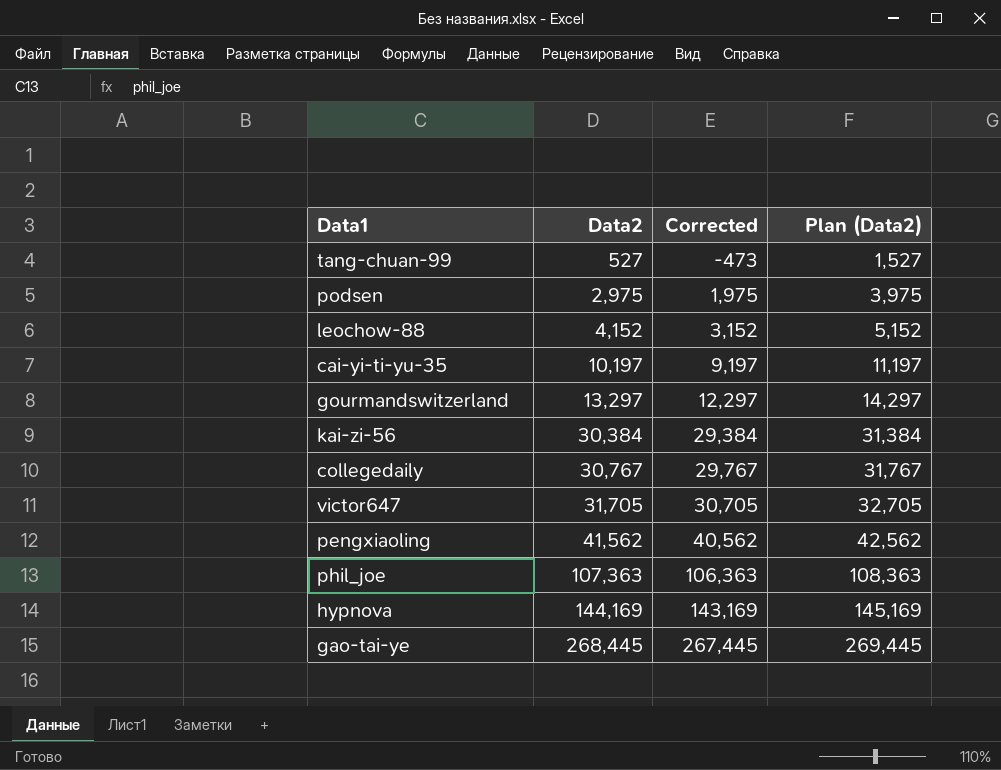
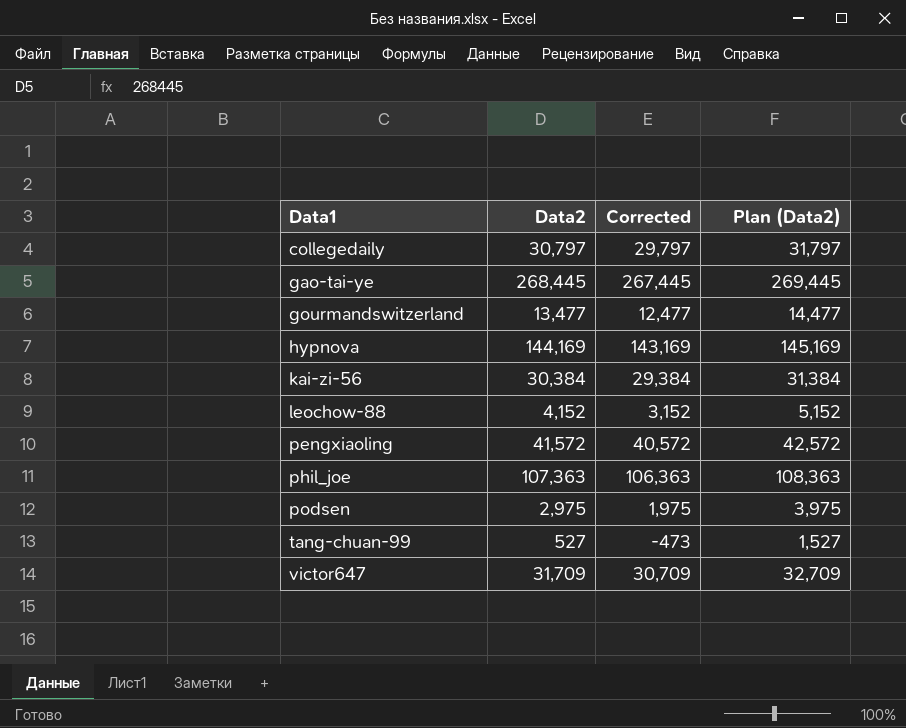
row order: Data2 ascending -> Data1 ascending
row cai-yi-ti-yu-35: 10,197 | 9,197 | 11,197 -> none
collegedaily | Data2: 30,767 -> 30,797
collegedaily | Corrected: 29,767 -> 29,797
collegedaily | Plan (Data2): 31,767 -> 31,797
gourmandswitzerland | Data2: 13,297 -> 13,477
gourmandswitzerland | Corrected: 12,297 -> 12,477
gourmandswitzerland | Plan (Data2): 14,297 -> 14,477
pengxiaoling | Data2: 41,562 -> 41,572
pengxiaoling | Corrected: 40,562 -> 40,572
pengxiaoling | Plan (Data2): 42,562 -> 42,572
victor647 | Data2: 31,705 -> 31,709
victor647 | Corrected: 30,705 -> 30,709
victor647 | Plan (Data2): 32,705 -> 32,709

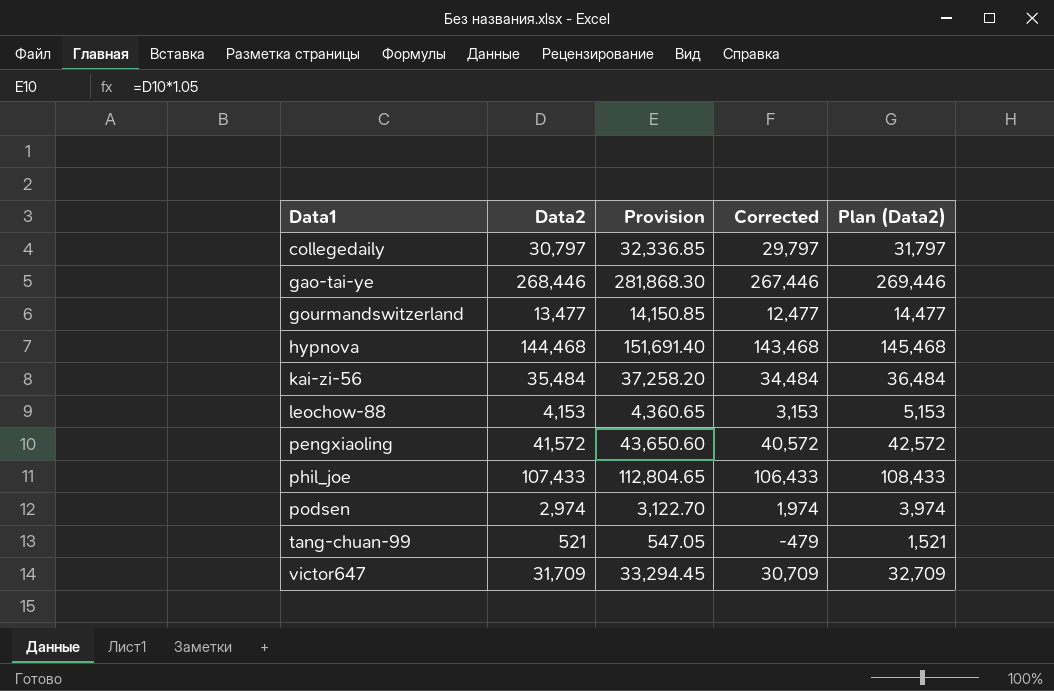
column Provision | formula: none -> [Data2] * 1.05
gao-tai-ye | Data2: 268,445 -> 268,446
gao-tai-ye | Corrected: 267,445 -> 267,446
gao-tai-ye | Plan (Data2): 269,445 -> 269,446
hypnova | Data2: 144,169 -> 144,468
hypnova | Corrected: 143,169 -> 143,468
hypnova | Plan (Data2): 145,169 -> 145,468
kai-zi-56 | Data2: 30,384 -> 35,484
kai-zi-56 | Corrected: 29,384 -> 34,484
kai-zi-56 | Plan (Data2): 31,384 -> 36,484
leochow-88 | Data2: 4,152 -> 4,153
leochow-88 | Corrected: 3,152 -> 3,153
leochow-88 | Plan (Data2): 5,152 -> 5,153
phil_joe | Data2: 107,363 -> 107,433
phil_joe | Corrected: 106,363 -> 106,433
phil_joe | Plan (Data2): 108,363 -> 108,433
podsen | Data2: 2,975 -> 2,974
podsen | Corrected: 1,975 -> 1,974
podsen | Plan (Data2): 3,975 -> 3,974
tang-chuan-99 | Data2: 527 -> 521
tang-chuan-99 | Corrected: -473 -> -479
tang-chuan-99 | Plan (Data2): 1,527 -> 1,521

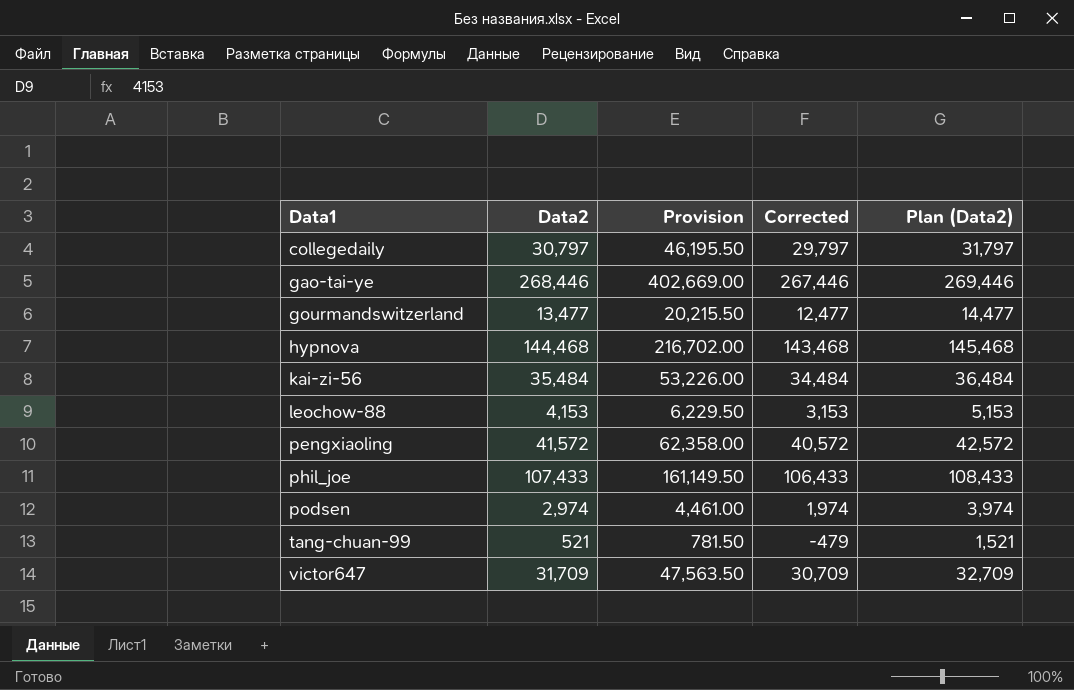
column Provision | formula: [Data2] * 1.05 -> [Data2] * 1.5

